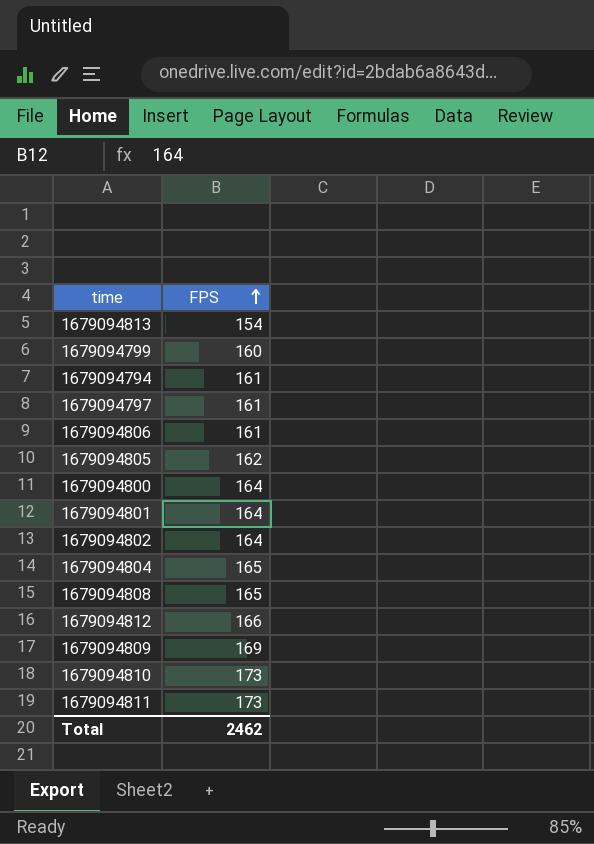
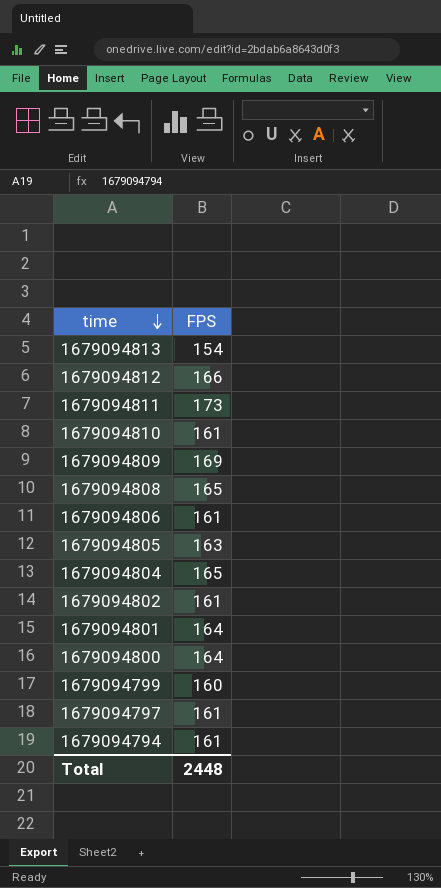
row order: FPS ascending -> time descending
1679094810 | FPS: 173 -> 161
1679094805 | FPS: 162 -> 163
1679094802 | FPS: 164 -> 161
Total | FPS: 2462 -> 2448

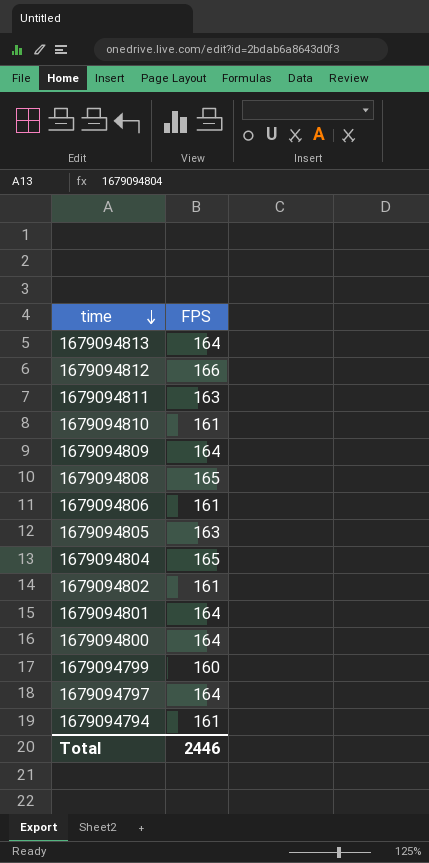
1679094813 | FPS: 154 -> 164
1679094811 | FPS: 173 -> 163
1679094809 | FPS: 169 -> 164
1679094797 | FPS: 161 -> 164
Total | FPS: 2448 -> 2446

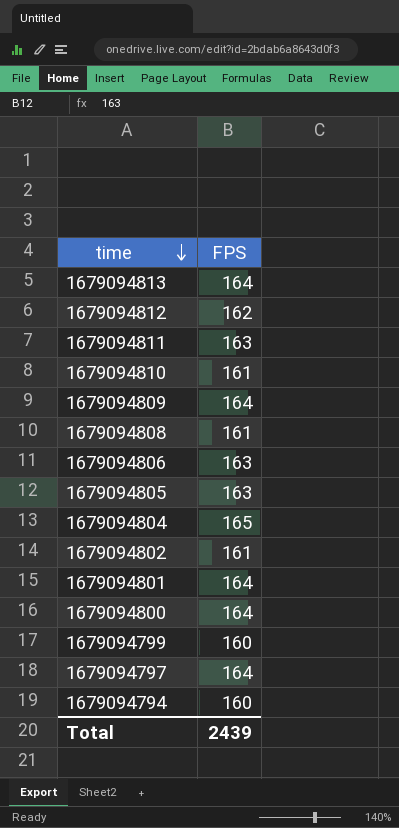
1679094812 | FPS: 166 -> 162
1679094808 | FPS: 165 -> 161
1679094806 | FPS: 161 -> 163
1679094794 | FPS: 161 -> 160
Total | FPS: 2446 -> 2439

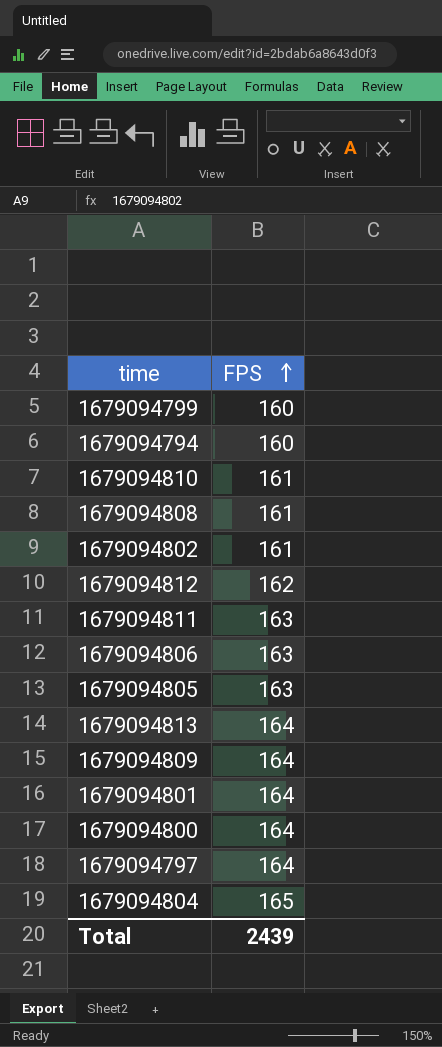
row order: time descending -> FPS ascending

